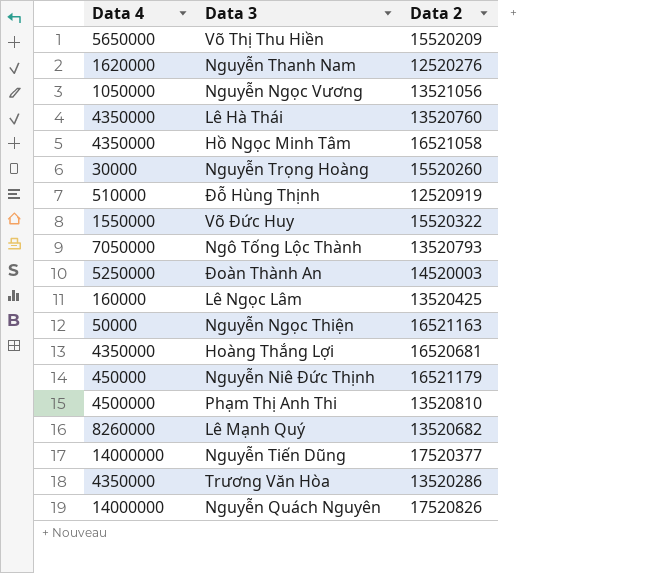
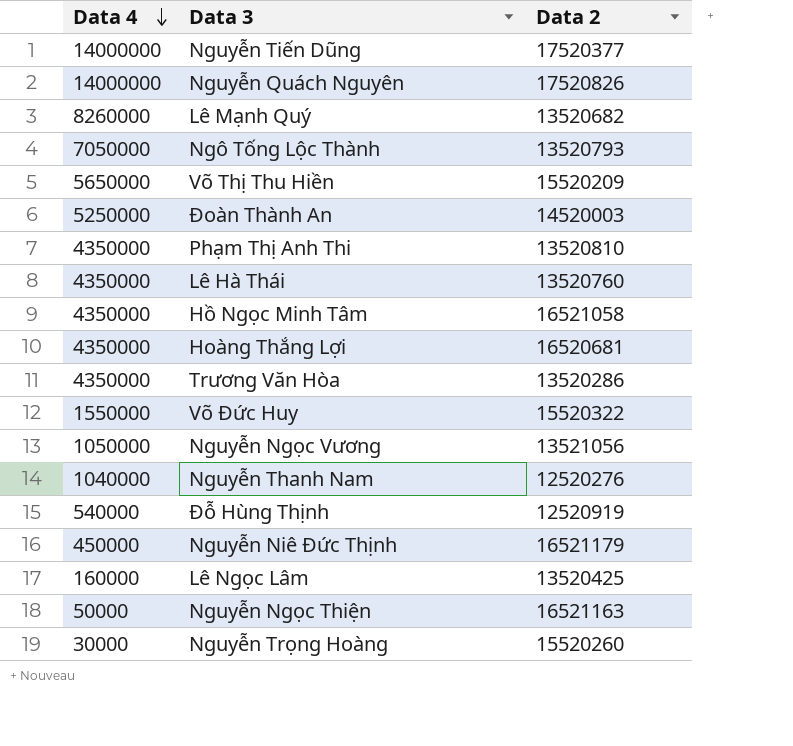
row order: none -> Data 4 descending
Phạm Thị Anh Thi | Data 4: 4500000 -> 4350000
Nguyễn Thanh Nam | Data 4: 1620000 -> 1040000
Đỗ Hùng Thịnh | Data 4: 510000 -> 540000

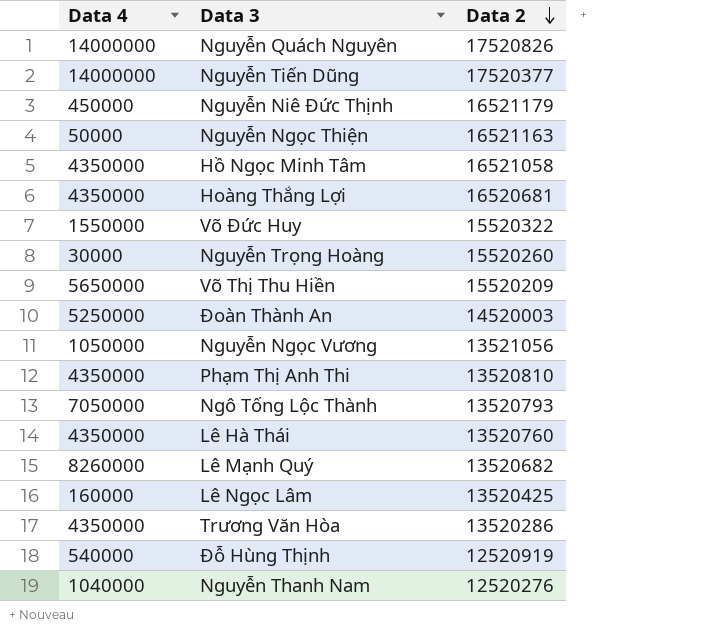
row order: Data 4 descending -> Data 2 descending

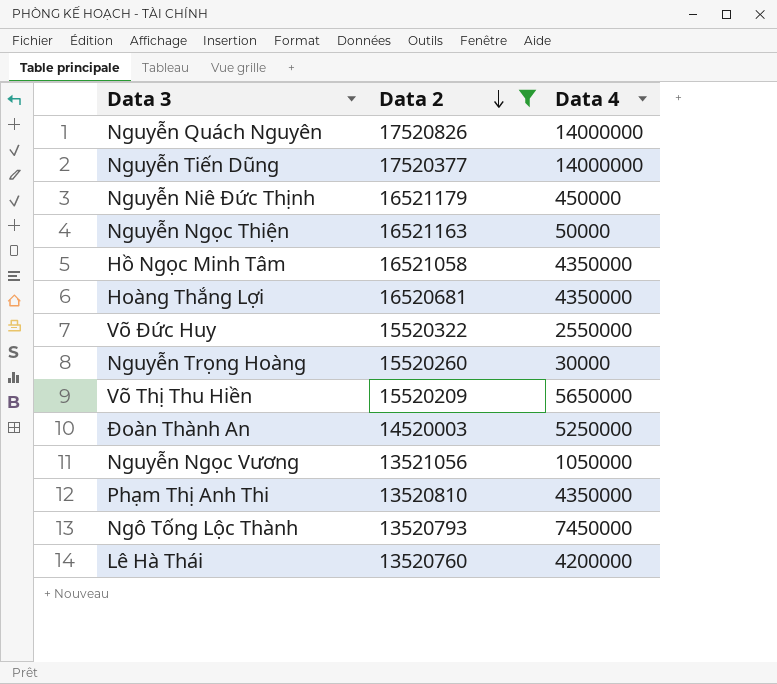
filter: none -> Data 2 >= 13520760
column Data 4 | position: 1 -> 3
Võ Đức Huy | Data 4: 1550000 -> 2550000
Ngô Tống Lộc Thành | Data 4: 7050000 -> 7450000
Lê Hà Thái | Data 4: 4350000 -> 4200000

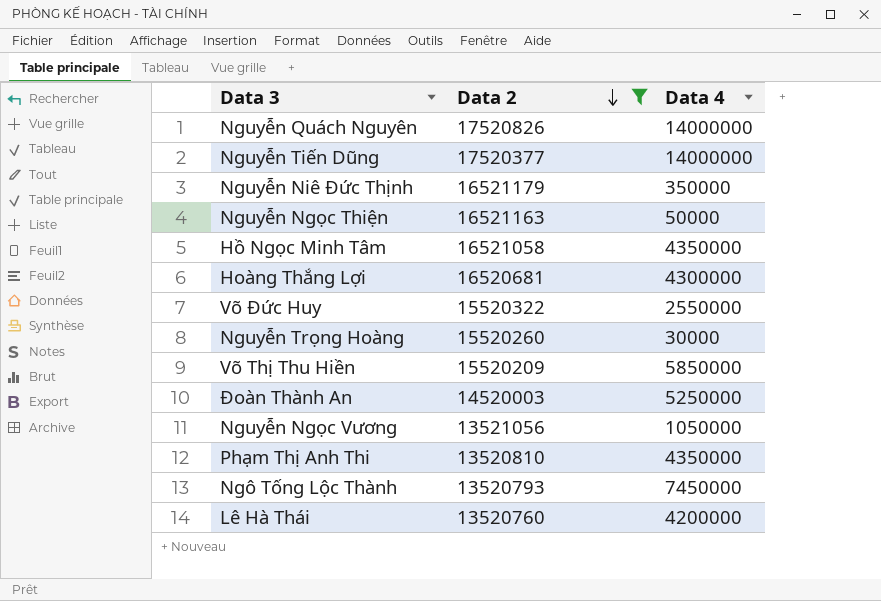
Nguyễn Niê Đức Thịnh | Data 4: 450000 -> 350000
Hoàng Thắng Lợi | Data 4: 4350000 -> 4300000
Võ Thị Thu Hiền | Data 4: 5650000 -> 5850000

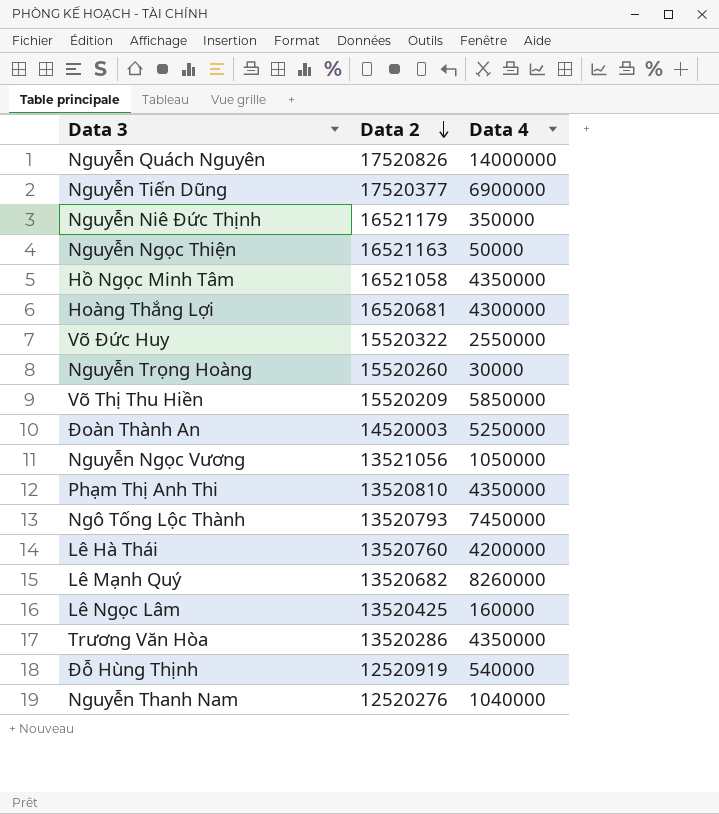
filter: Data 2 >= 13520760 -> none
Nguyễn Tiến Dũng | Data 4: 14000000 -> 6900000

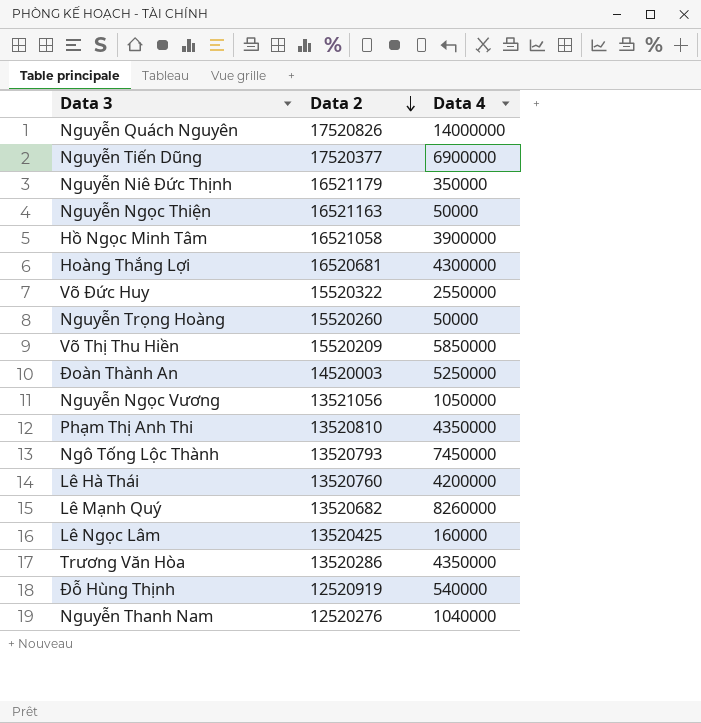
Hồ Ngọc Minh Tâm | Data 4: 4350000 -> 3900000
Nguyễn Trọng Hoàng | Data 4: 30000 -> 50000

